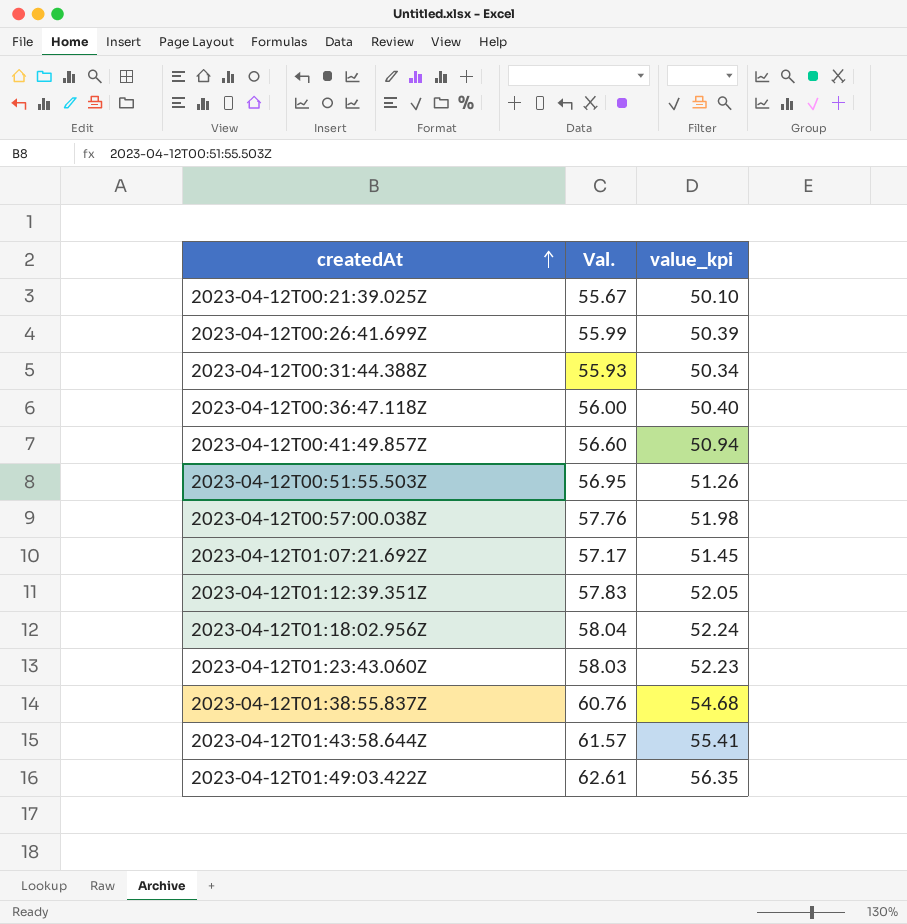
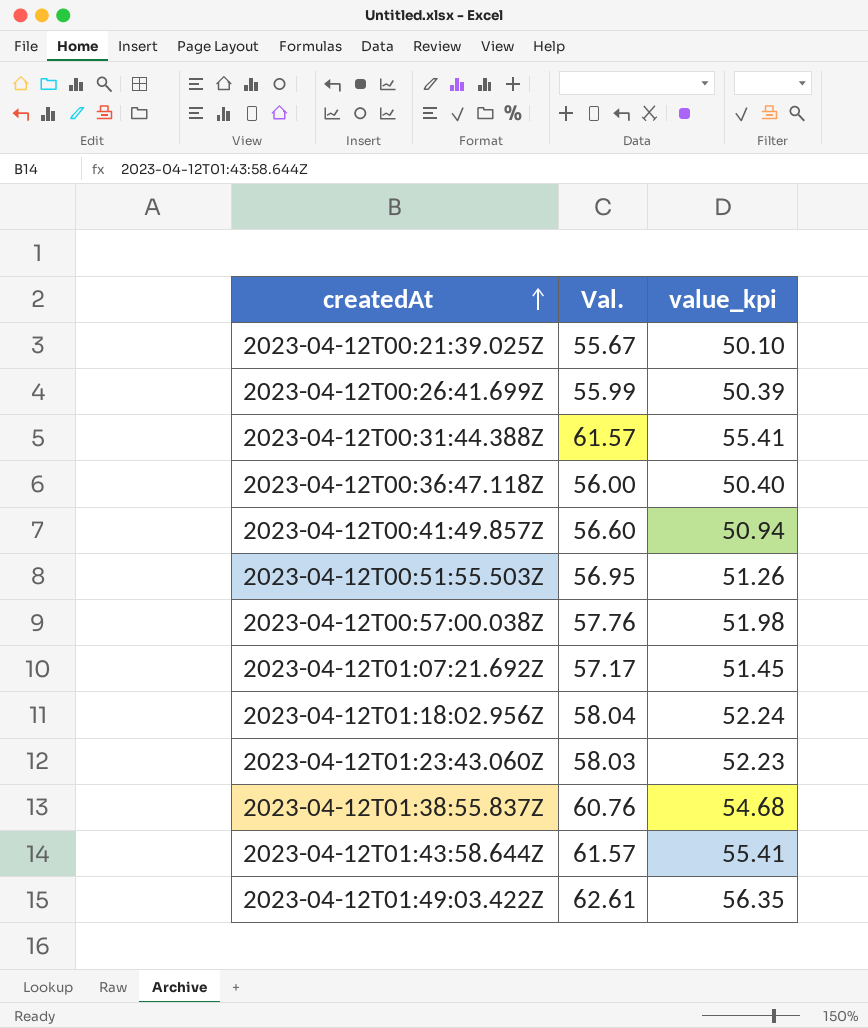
row 2023-04-12T01:12:39.351Z: 57.83 | 52.05 -> none
2023-04-12T00:31:44.388Z | Val.: 55.93 -> 61.57
2023-04-12T00:31:44.388Z | value_kpi: 50.34 -> 55.41

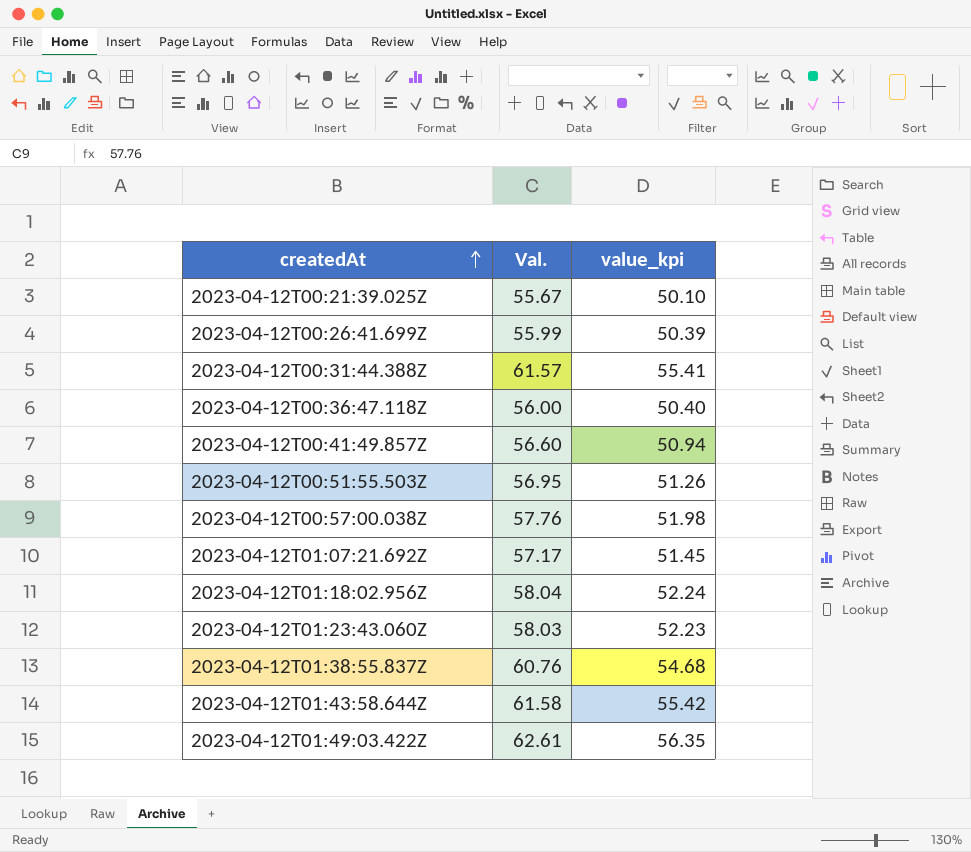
2023-04-12T01:43:58.644Z | Val.: 61.57 -> 61.58
2023-04-12T01:43:58.644Z | value_kpi: 55.41 -> 55.42

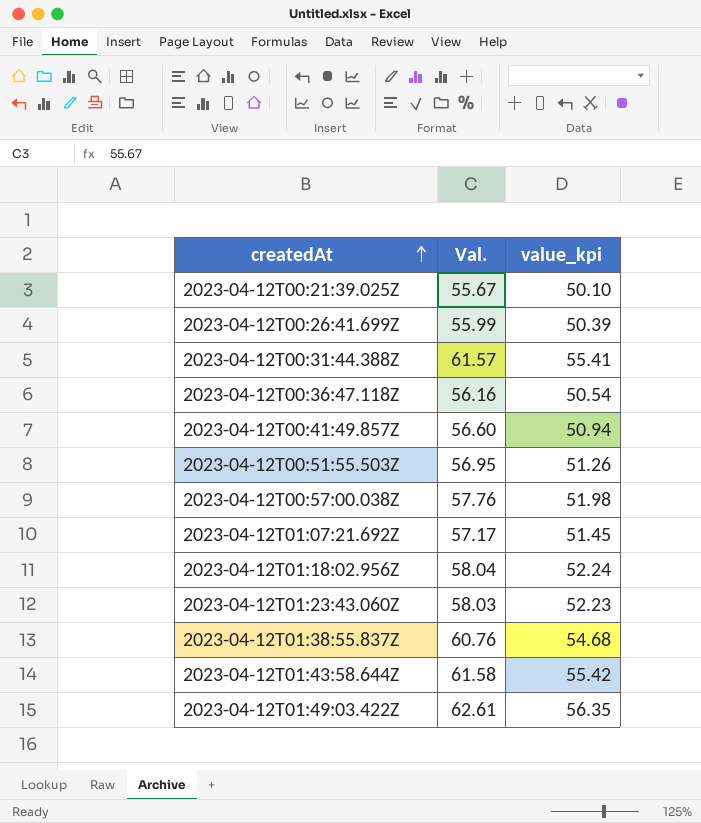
2023-04-12T00:36:47.118Z | Val.: 56.00 -> 56.16
2023-04-12T00:36:47.118Z | value_kpi: 50.40 -> 50.54

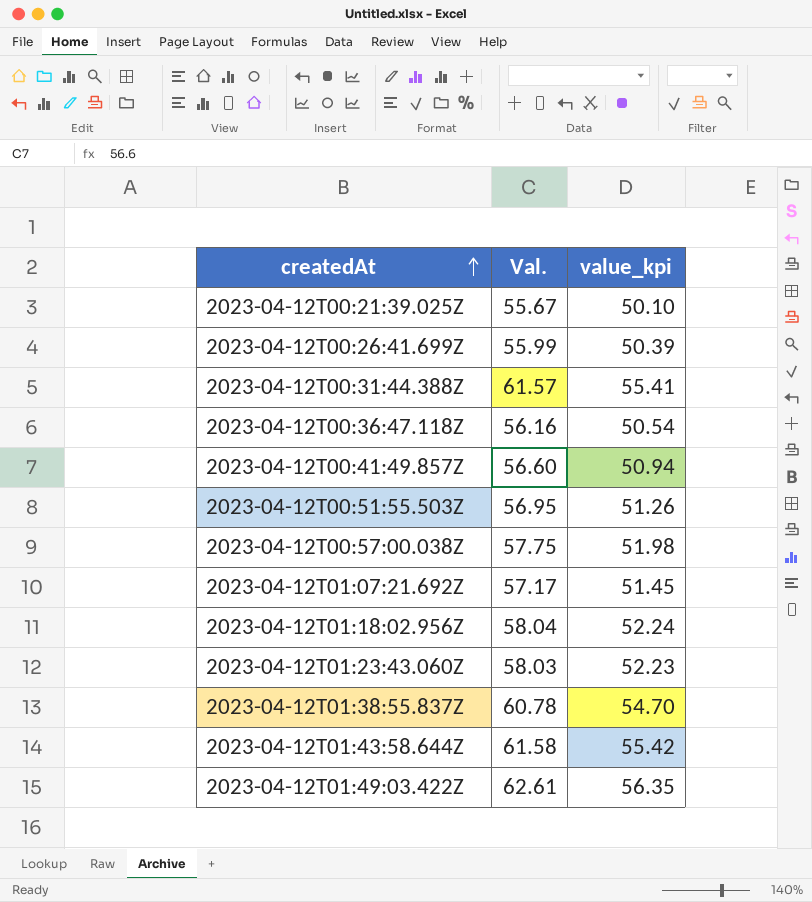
2023-04-12T00:57:00.038Z | Val.: 57.76 -> 57.75
2023-04-12T01:38:55.837Z | Val.: 60.76 -> 60.78
2023-04-12T01:38:55.837Z | value_kpi: 54.68 -> 54.70

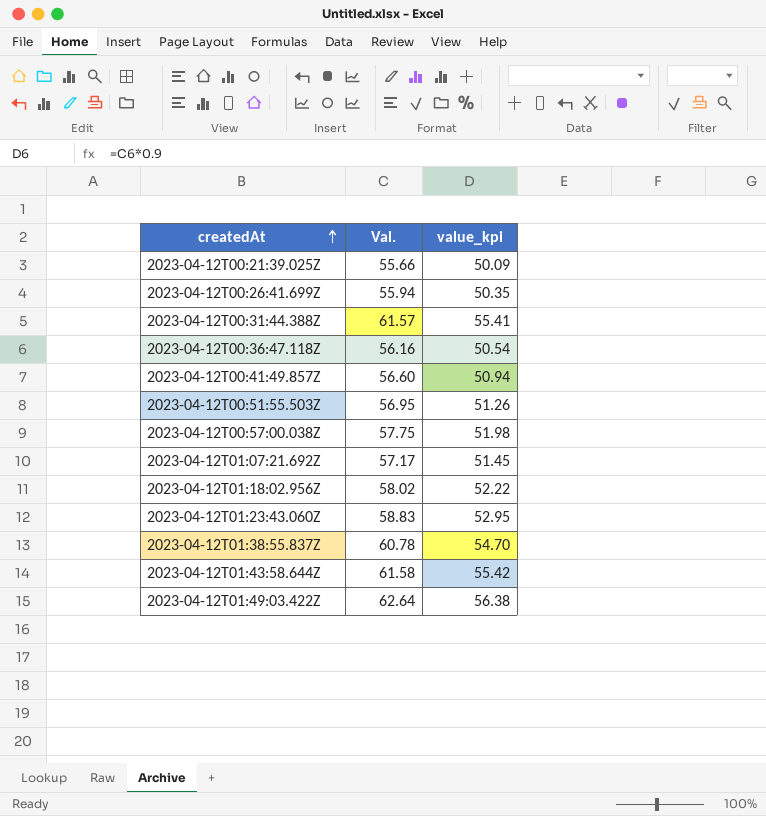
2023-04-12T00:21:39.025Z | Val.: 55.67 -> 55.66
2023-04-12T00:21:39.025Z | value_kpi: 50.10 -> 50.09
2023-04-12T00:26:41.699Z | Val.: 55.99 -> 55.94
2023-04-12T00:26:41.699Z | value_kpi: 50.39 -> 50.35
2023-04-12T01:18:02.956Z | Val.: 58.04 -> 58.02
2023-04-12T01:18:02.956Z | value_kpi: 52.24 -> 52.22
2023-04-12T01:23:43.060Z | Val.: 58.03 -> 58.83
2023-04-12T01:23:43.060Z | value_kpi: 52.23 -> 52.95
2023-04-12T01:49:03.422Z | Val.: 62.61 -> 62.64
2023-04-12T01:49:03.422Z | value_kpi: 56.35 -> 56.38

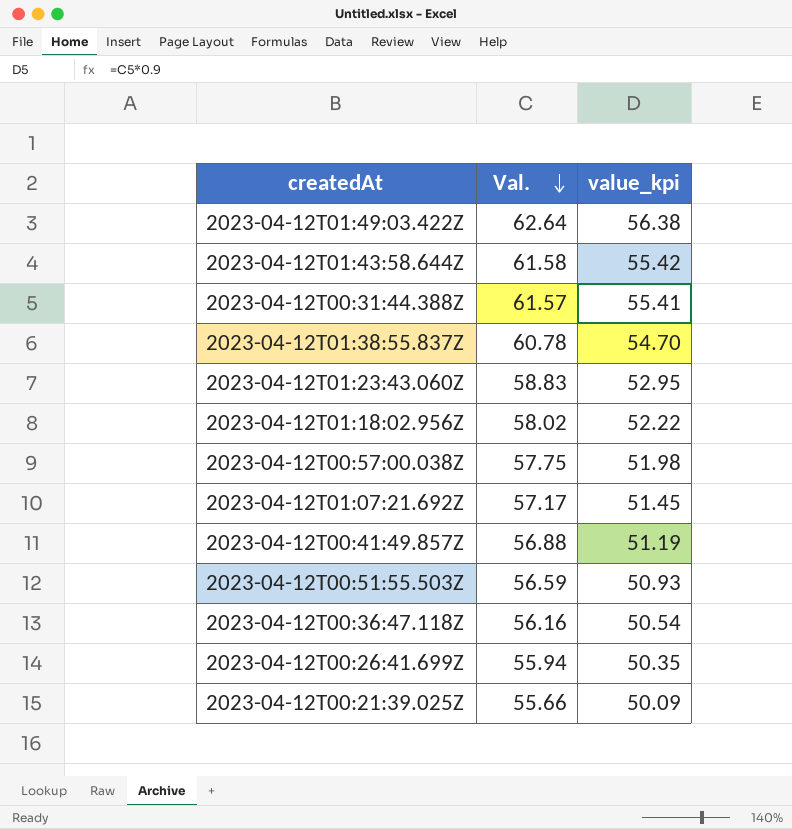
row order: createdAt ascending -> Val. descending
2023-04-12T00:41:49.857Z | Val.: 56.60 -> 56.88
2023-04-12T00:41:49.857Z | value_kpi: 50.94 -> 51.19
2023-04-12T00:51:55.503Z | Val.: 56.95 -> 56.59
2023-04-12T00:51:55.503Z | value_kpi: 51.26 -> 50.93

